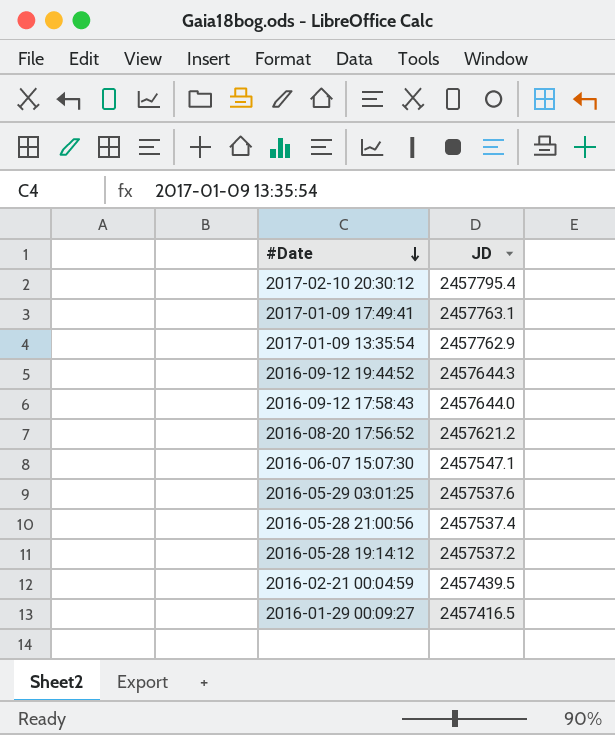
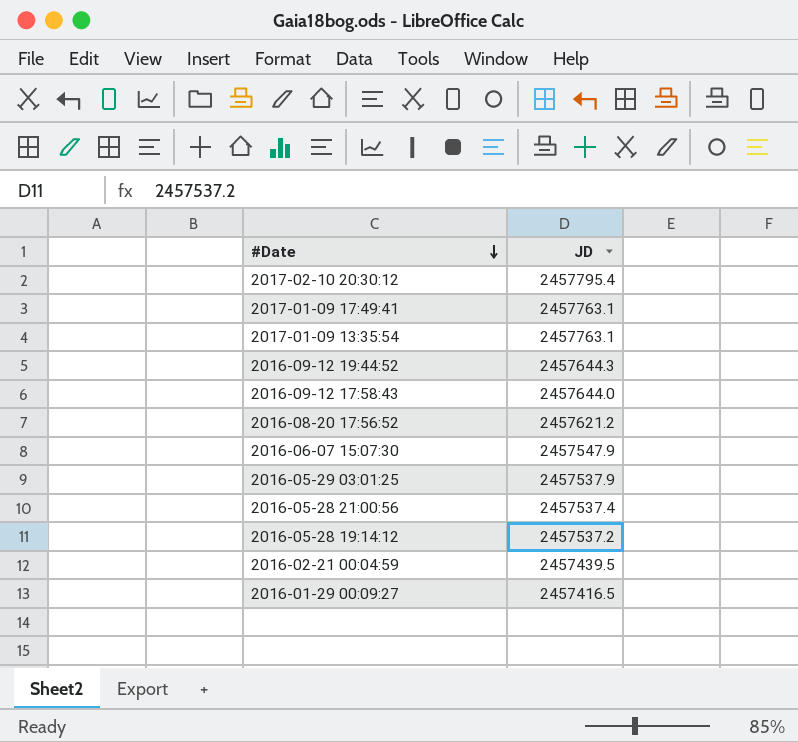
2017-01-09 13:35:54 | JD: 2457762.9 -> 2457763.1
2016-06-07 15:07:30 | JD: 2457547.1 -> 2457547.9
2016-05-29 03:01:25 | JD: 2457537.6 -> 2457537.9

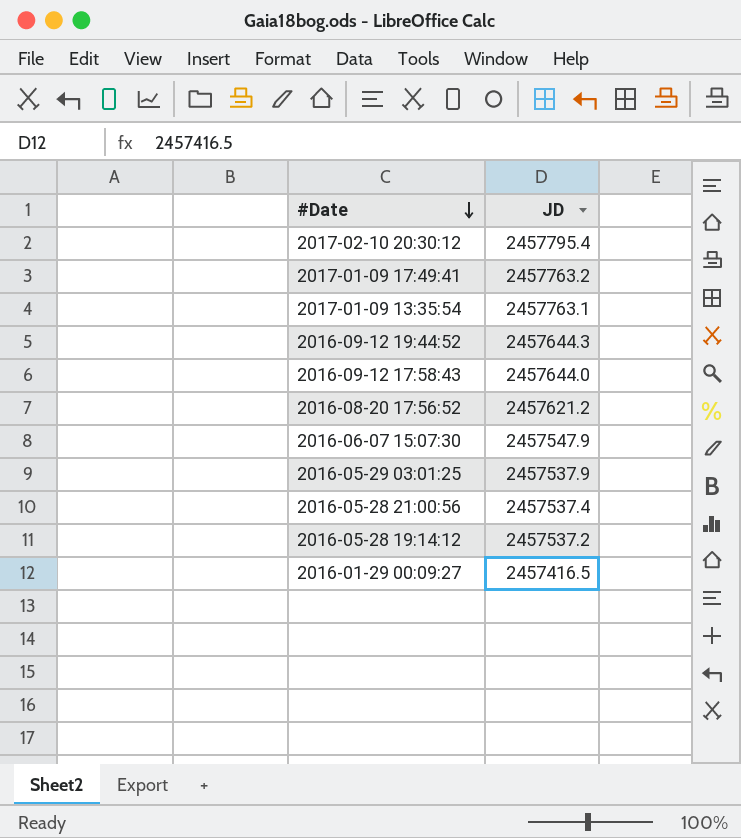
row 2016-02-21 00:04:59: 2457439.5 -> none
2017-01-09 17:49:41 | JD: 2457763.1 -> 2457763.2

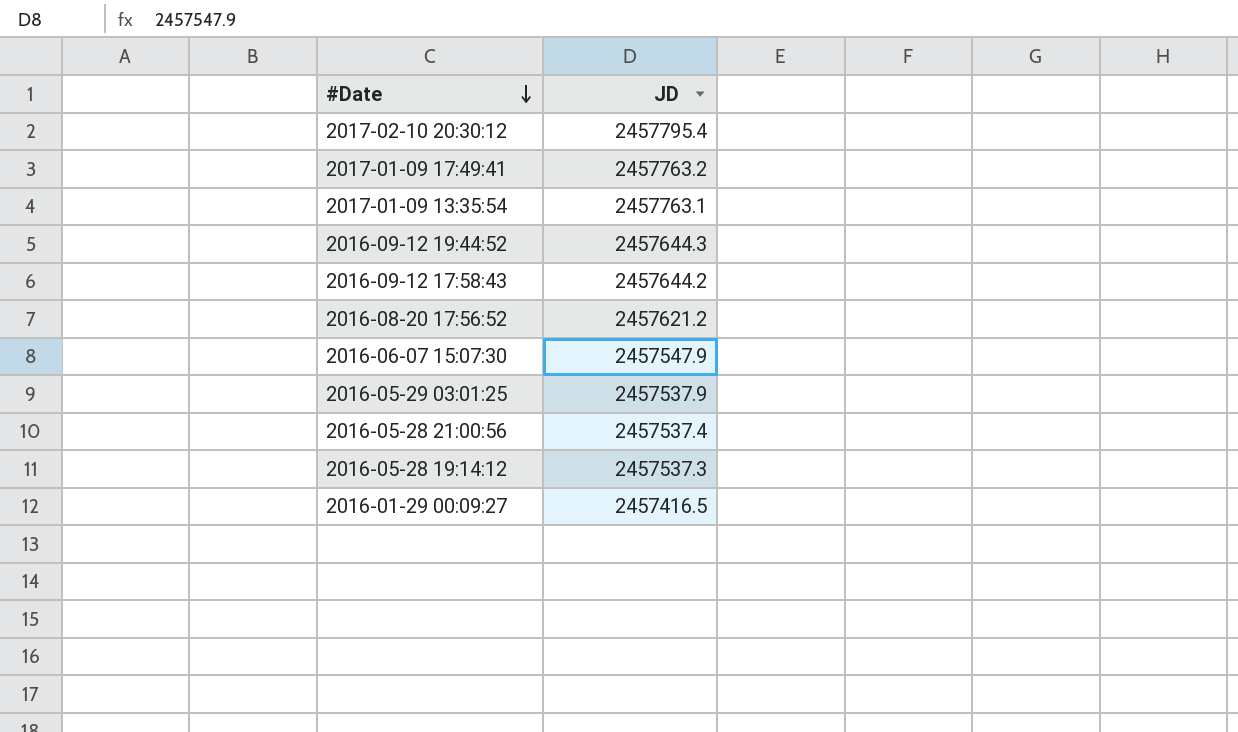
2016-09-12 17:58:43 | JD: 2457644.0 -> 2457644.2
2016-05-28 19:14:12 | JD: 2457537.2 -> 2457537.3

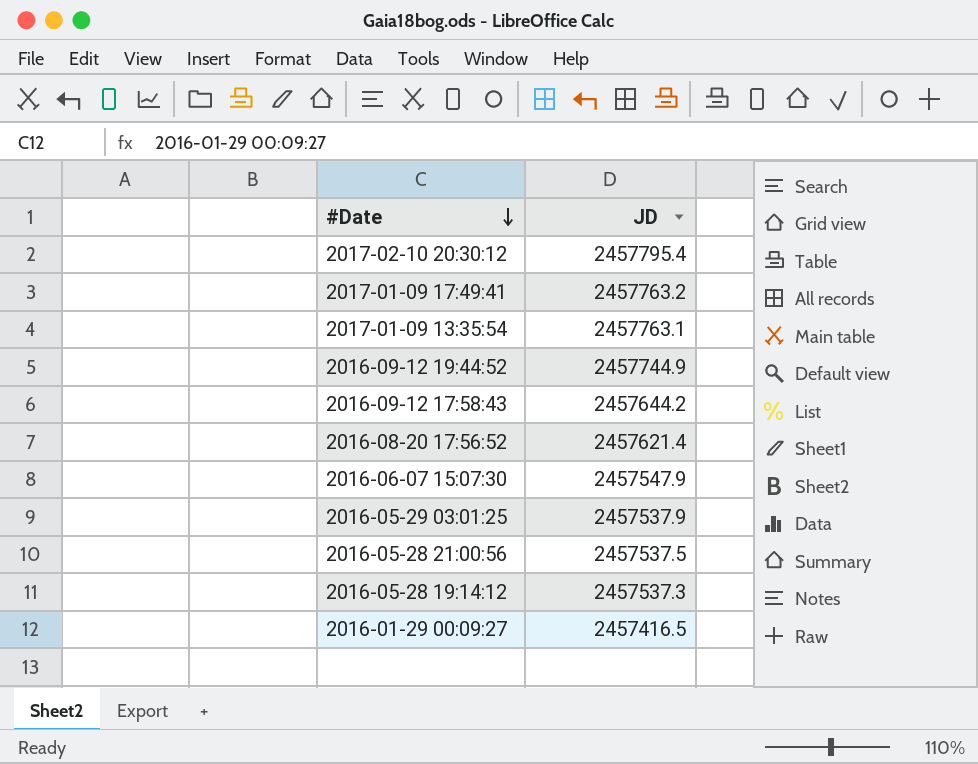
2016-09-12 19:44:52 | JD: 2457644.3 -> 2457744.9
2016-08-20 17:56:52 | JD: 2457621.2 -> 2457621.4
2016-05-28 21:00:56 | JD: 2457537.4 -> 2457537.5

